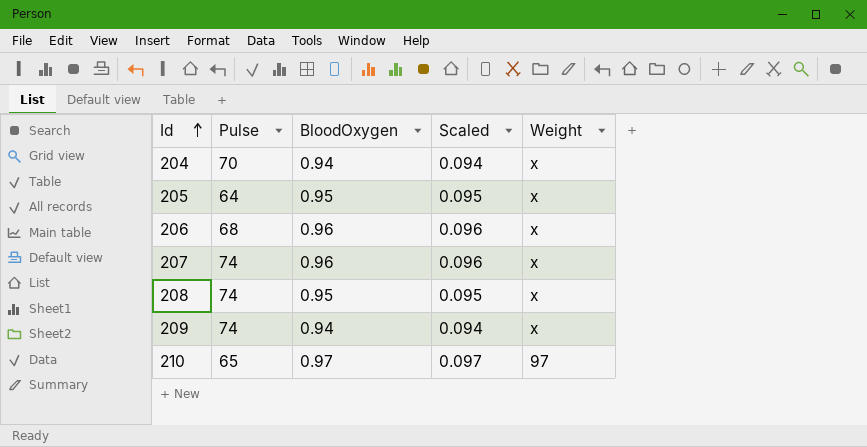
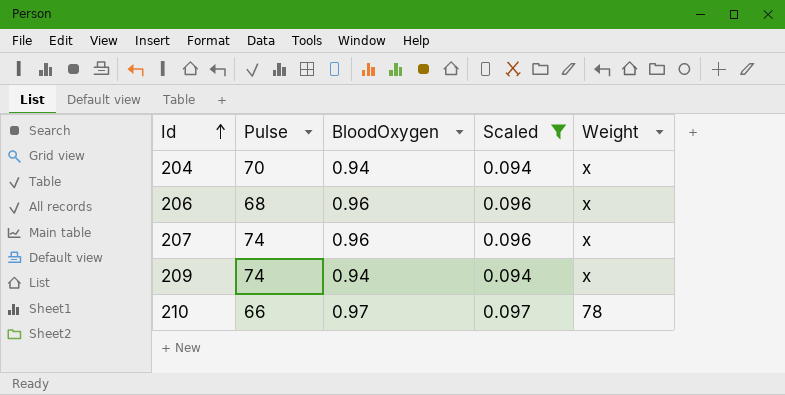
filter: none -> Scaled != 0.095
210 | Pulse: 65 -> 66
210 | Weight: 97 -> 78

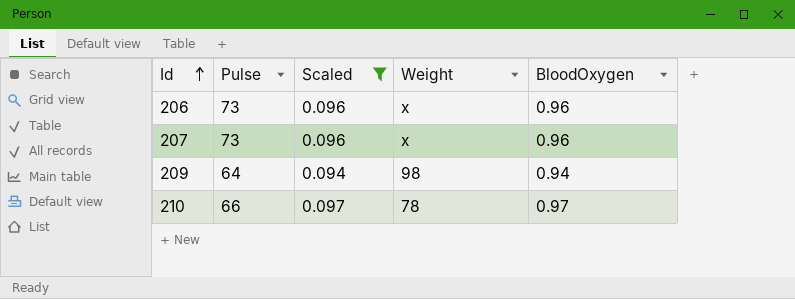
column BloodOxygen | position: 3 -> 5
row 204: 70 | 0.94 | 0.094 | x -> none
206 | Pulse: 68 -> 73
207 | Pulse: 74 -> 73
209 | Pulse: 74 -> 64
209 | Weight: x -> 98

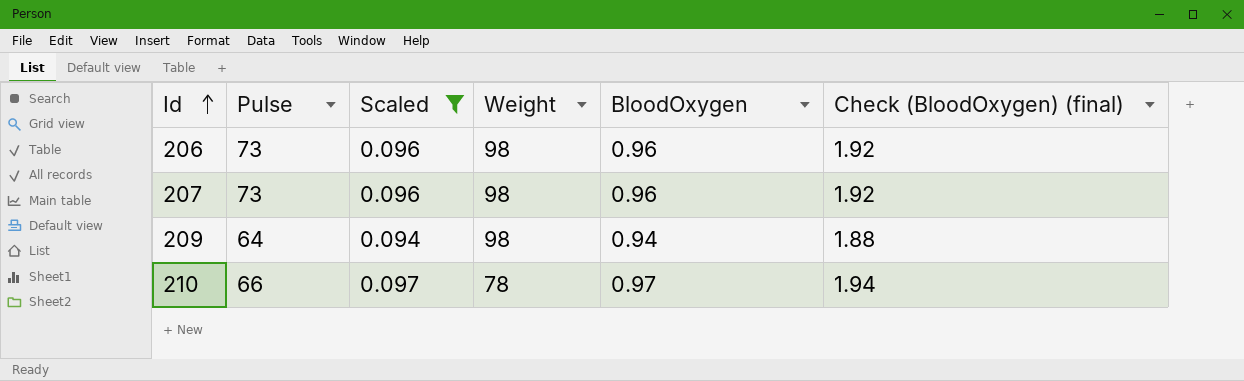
column Check (BloodOxygen) (final) | formula: none -> [BloodOxygen] * 2
206 | Weight: x -> 98
207 | Weight: x -> 98

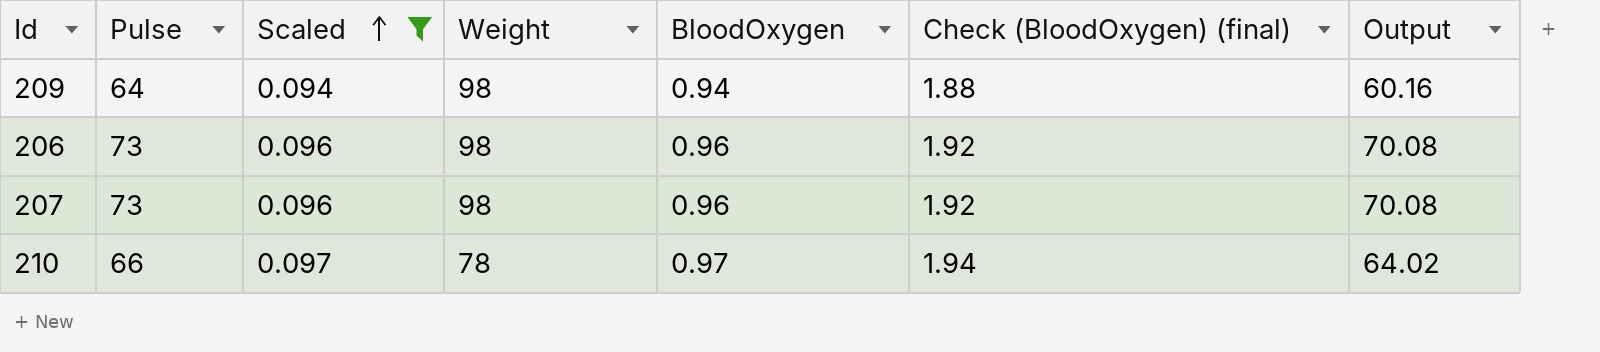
row order: Id ascending -> Scaled ascending
column Output | formula: none -> [Pulse] * [BloodOxygen]

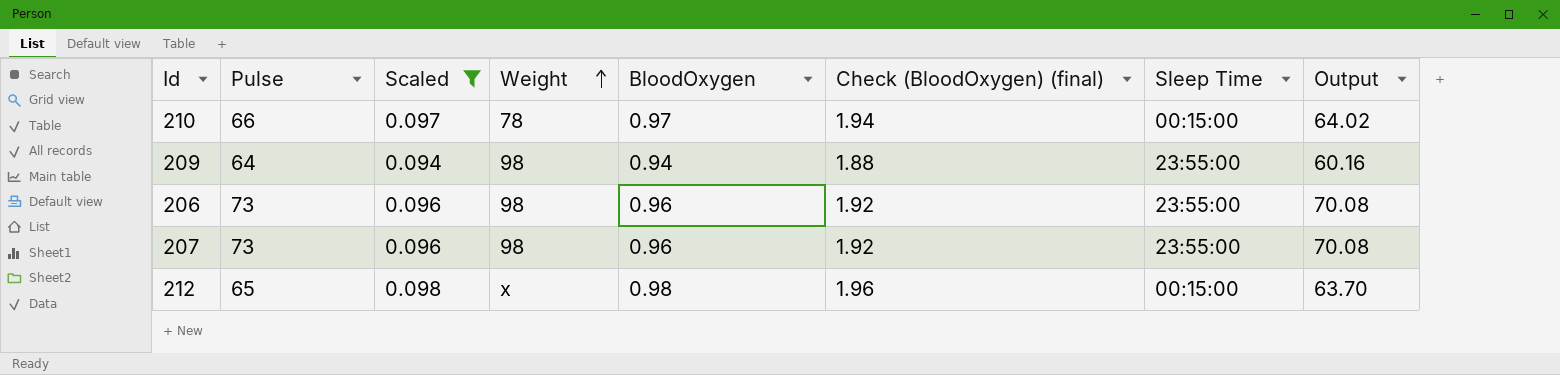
row order: Scaled ascending -> Weight ascending
column Sleep Time | position: none -> 7
row 212: none -> 65 | 0.098 | x | 0.98 | 1.96 | 00:15:00 | 63.70

